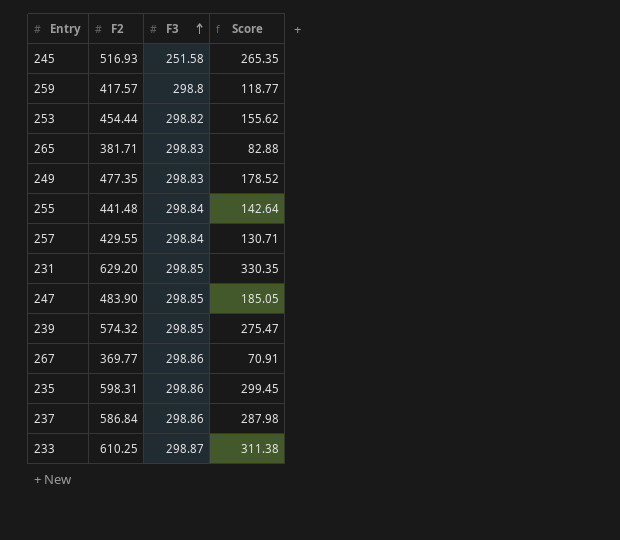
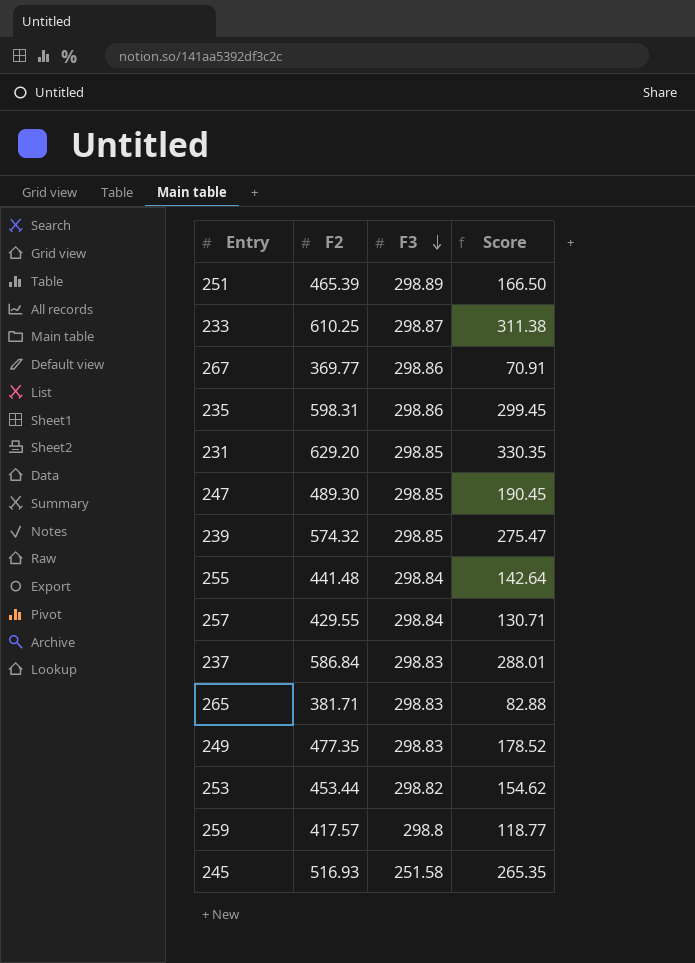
row order: F3 ascending -> F3 descending
row 251: none -> 465.39 | 298.89 | 166.50
247 | F2: 483.90 -> 489.30
247 | Score: 185.05 -> 190.45
237 | F3: 298.86 -> 298.83
237 | Score: 287.98 -> 288.01
253 | F2: 454.44 -> 453.44
253 | Score: 155.62 -> 154.62

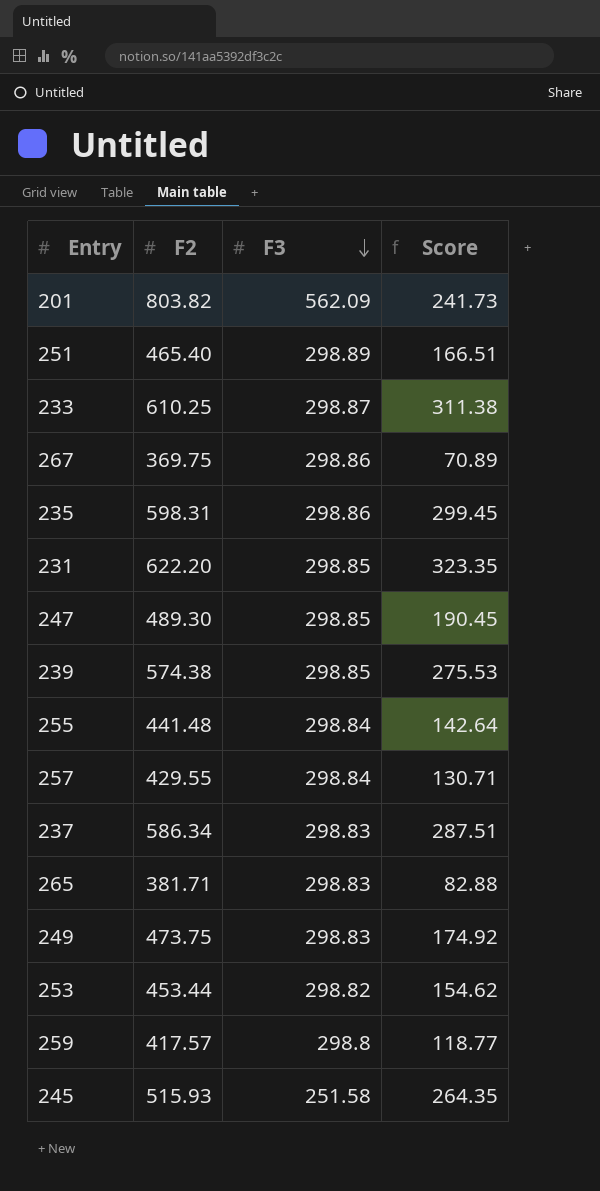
row 201: none -> 803.82 | 562.09 | 241.73
251 | F2: 465.39 -> 465.40
251 | Score: 166.50 -> 166.51
267 | F2: 369.77 -> 369.75
267 | Score: 70.91 -> 70.89
231 | F2: 629.20 -> 622.20
231 | Score: 330.35 -> 323.35
239 | F2: 574.32 -> 574.38
239 | Score: 275.47 -> 275.53
237 | F2: 586.84 -> 586.34
237 | Score: 288.01 -> 287.51
249 | F2: 477.35 -> 473.75
249 | Score: 178.52 -> 174.92
245 | F2: 516.93 -> 515.93
245 | Score: 265.35 -> 264.35

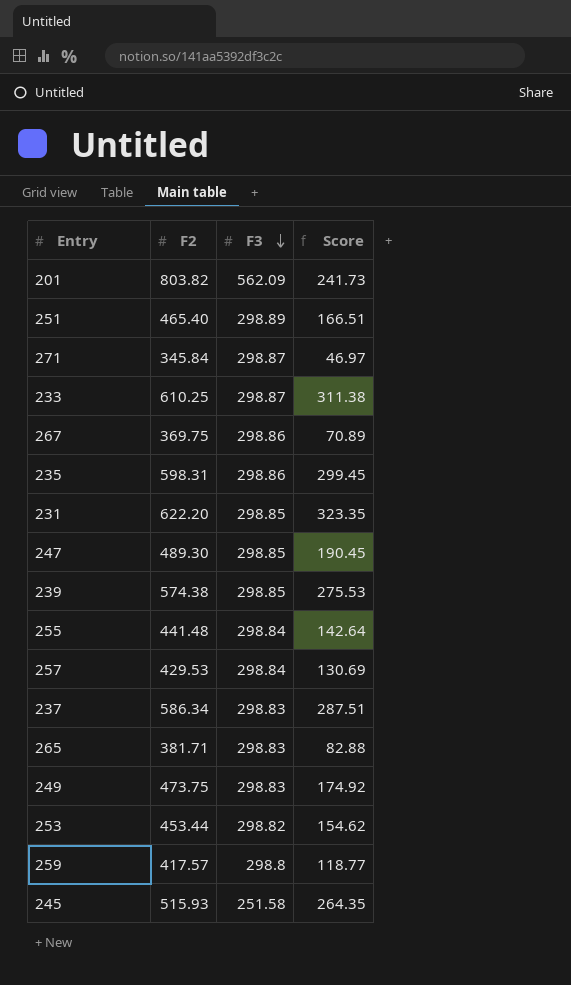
row 271: none -> 345.84 | 298.87 | 46.97
257 | F2: 429.55 -> 429.53
257 | Score: 130.71 -> 130.69

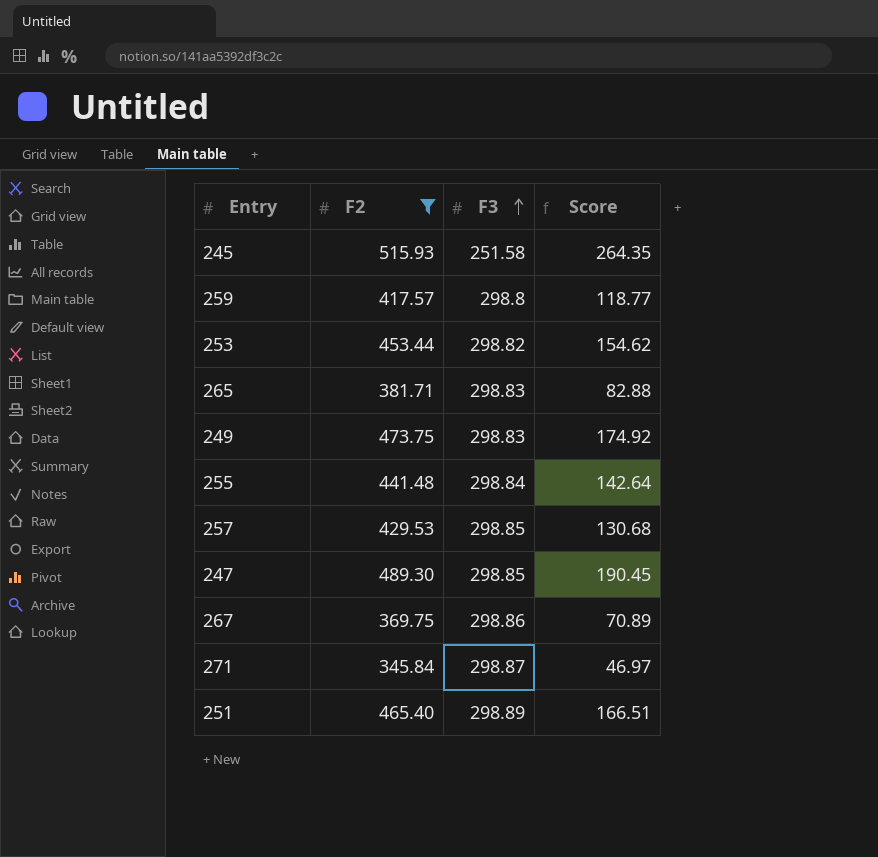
filter: none -> F2 <= 515.93
row order: F3 descending -> F3 ascending
257 | F3: 298.84 -> 298.85
257 | Score: 130.69 -> 130.68

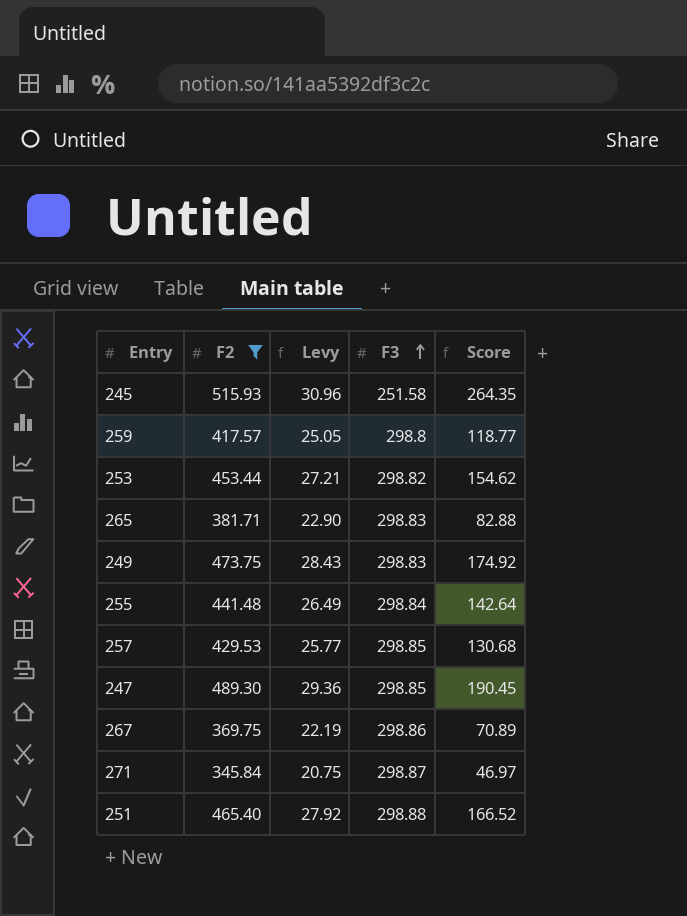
column Levy | formula: none -> [F2] * 0.06
251 | F3: 298.89 -> 298.88
251 | Score: 166.51 -> 166.52

